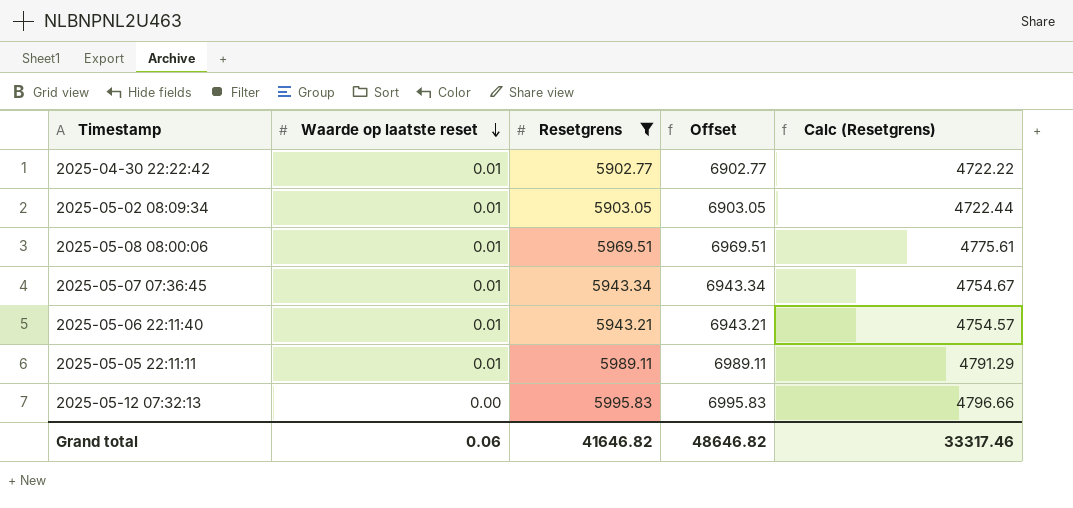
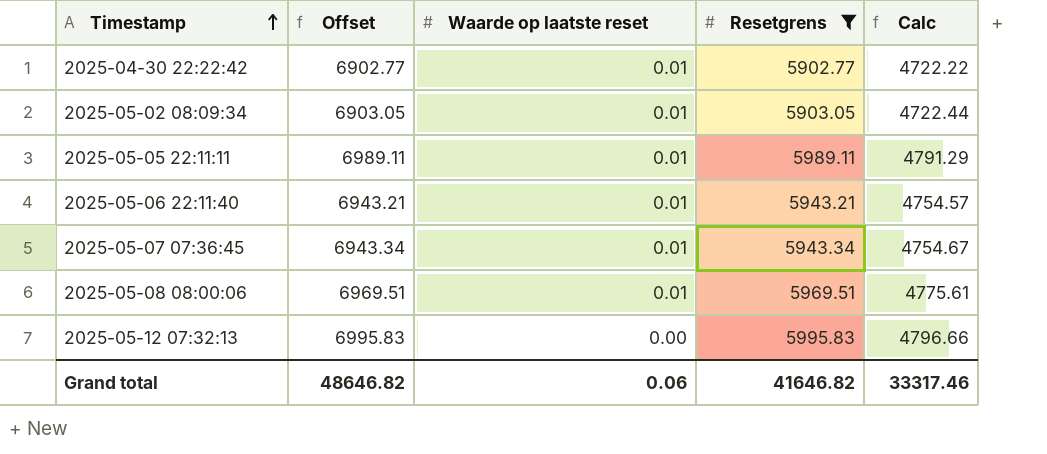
row order: Waarde op laatste reset descending -> Timestamp ascending
column Offset | position: 4 -> 2
column name: Calc (Resetgrens) -> Calc

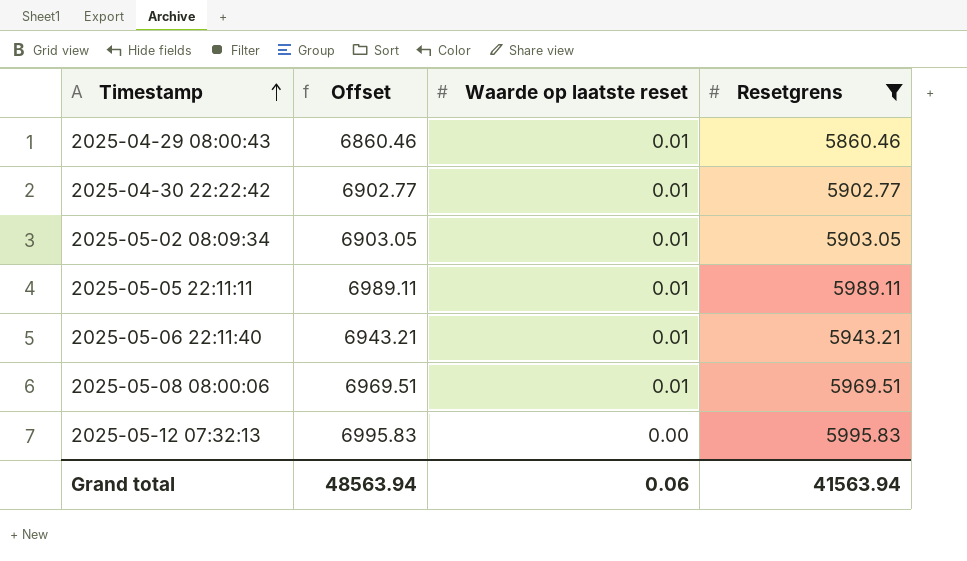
column Calc | formula: [Resetgrens] * 0.8 -> none
row 2025-05-07 07:36:45: 6943.34 | 0.01 | 5943.34 | 4754.67 -> none
row 2025-04-29 08:00:43: none -> 6860.46 | 0.01 | 5860.46
Grand total | Offset: 48646.82 -> 48563.94
Grand total | Resetgrens: 41646.82 -> 41563.94

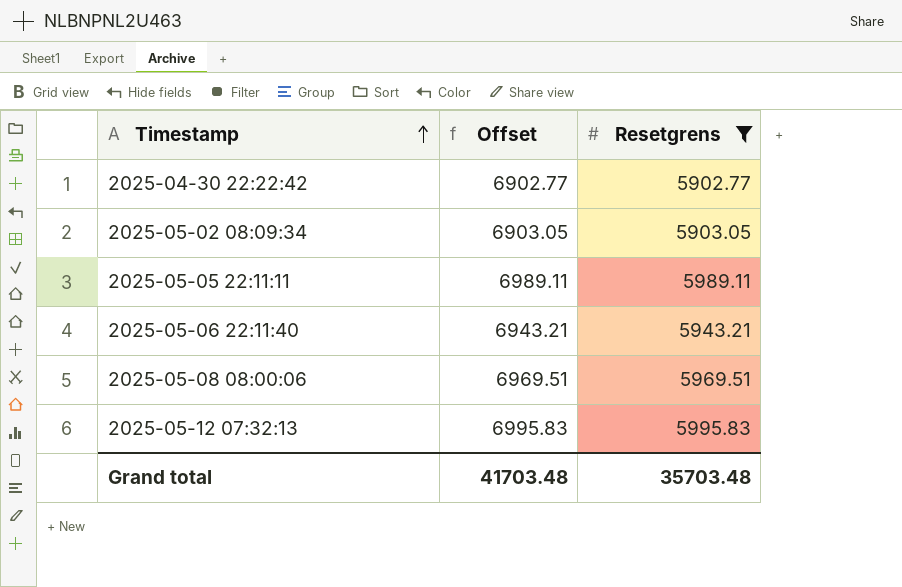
column Waarde op laatste reset | position: 3 -> none
row 2025-04-29 08:00:43: 6860.46 | 0.01 | 5860.46 -> none
Grand total | Offset: 48563.94 -> 41703.48
Grand total | Resetgrens: 41563.94 -> 35703.48

